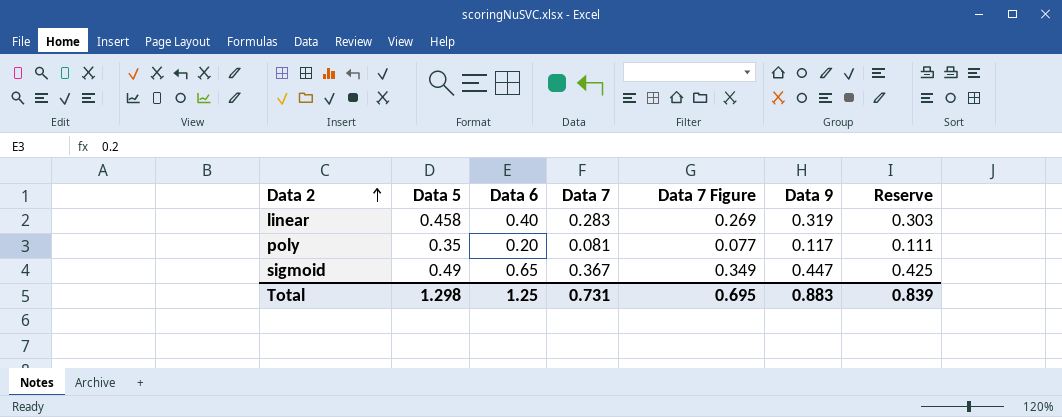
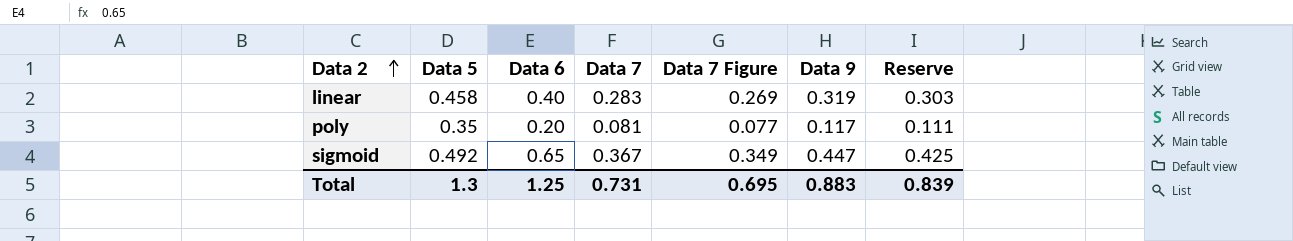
sigmoid | Data 5: 0.49 -> 0.492
Total | Data 5: 1.298 -> 1.3

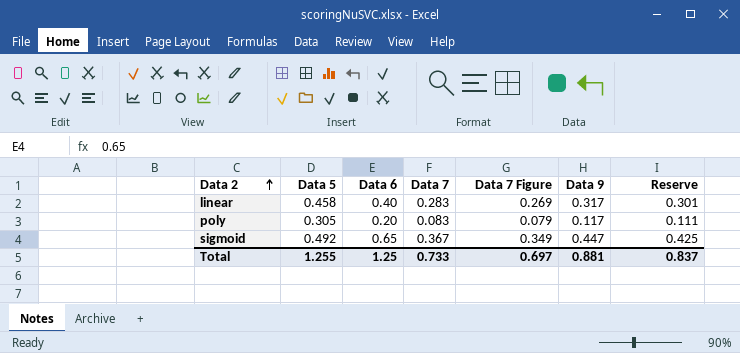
linear | Data 9: 0.319 -> 0.317
linear | Reserve: 0.303 -> 0.301
poly | Data 5: 0.35 -> 0.305
poly | Data 7: 0.081 -> 0.083
poly | Data 7 Figure: 0.077 -> 0.079
Total | Data 5: 1.3 -> 1.255
Total | Data 7: 0.731 -> 0.733
Total | Data 7 Figure: 0.695 -> 0.697
Total | Data 9: 0.883 -> 0.881
Total | Reserve: 0.839 -> 0.837

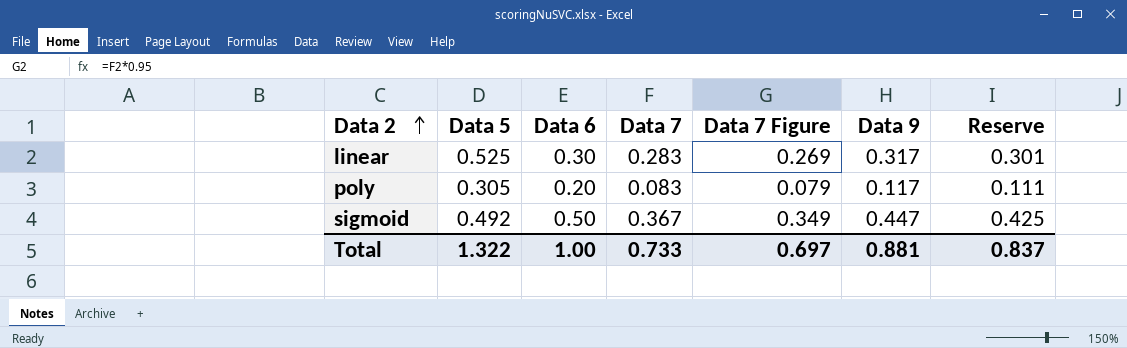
linear | Data 5: 0.458 -> 0.525
linear | Data 6: 0.40 -> 0.30
sigmoid | Data 6: 0.65 -> 0.50
Total | Data 5: 1.255 -> 1.322
Total | Data 6: 1.25 -> 1.00

